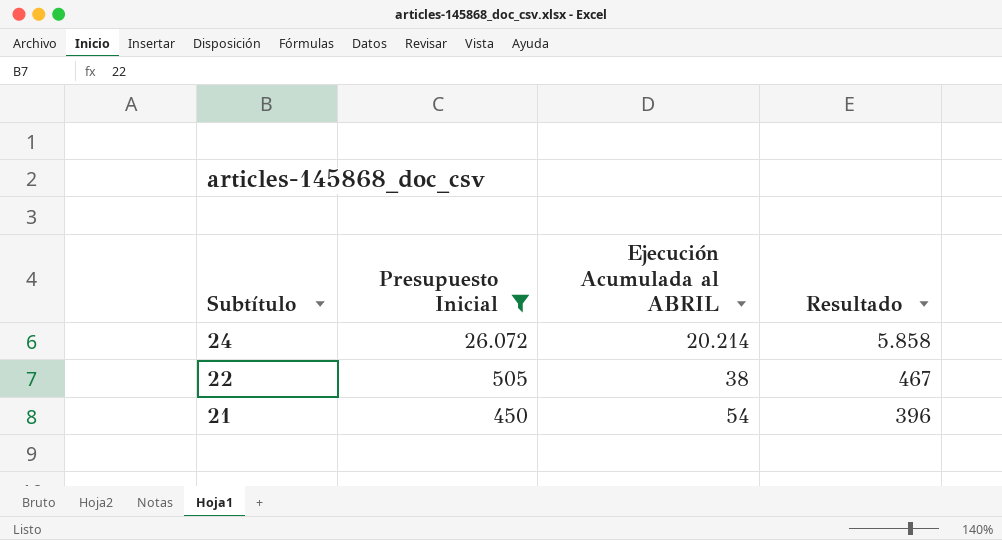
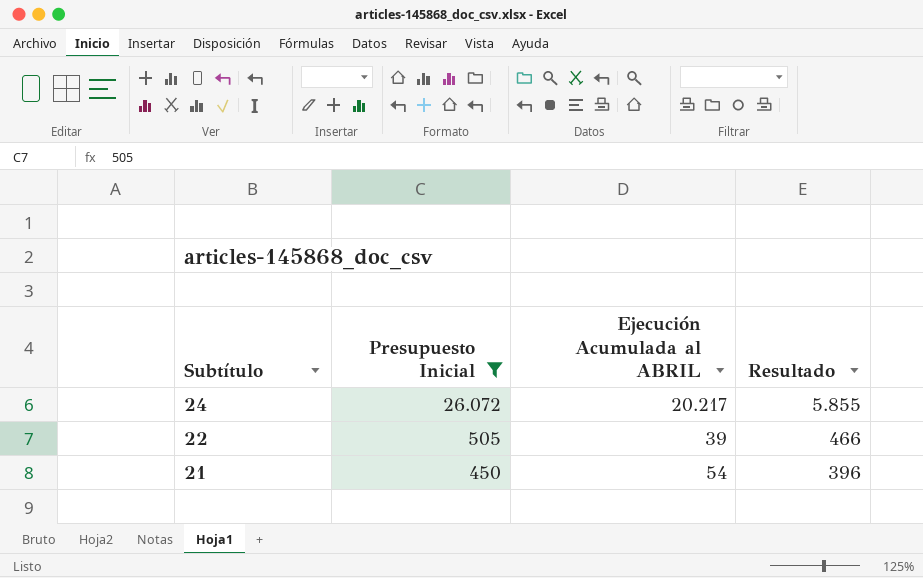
24 | Ejecución Acumulada al ABRIL: 20.214 -> 20.217
24 | Resultado: 5.858 -> 5.855
22 | Ejecución Acumulada al ABRIL: 38 -> 39
22 | Resultado: 467 -> 466

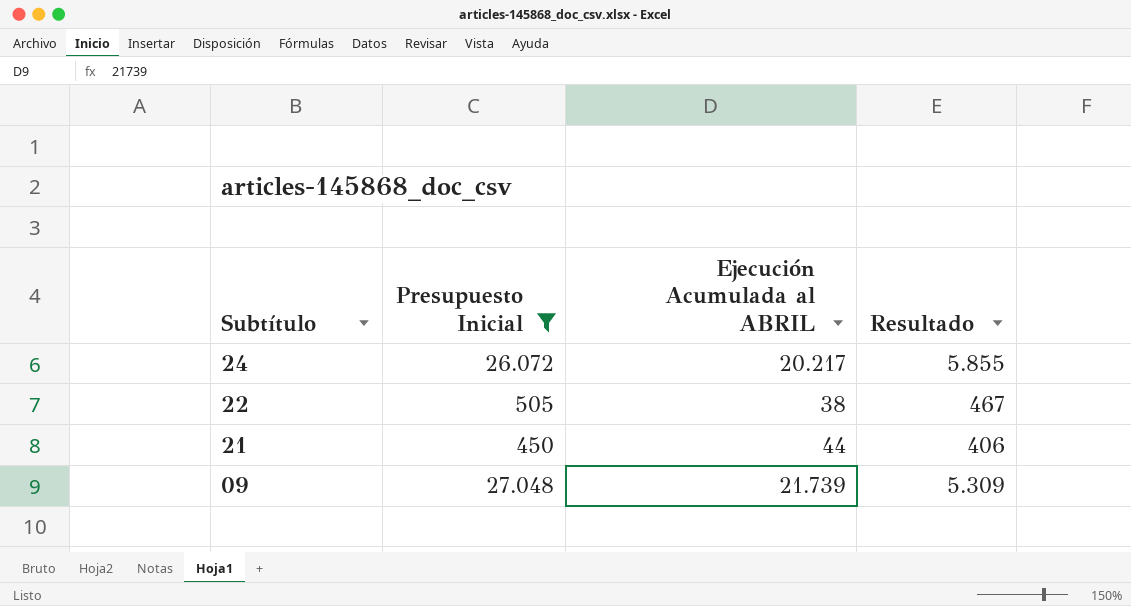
22 | Ejecución Acumulada al ABRIL: 39 -> 38
22 | Resultado: 466 -> 467
21 | Ejecución Acumulada al ABRIL: 54 -> 44
21 | Resultado: 396 -> 406
row 09: none -> 27.048 | 21.739 | 5.309

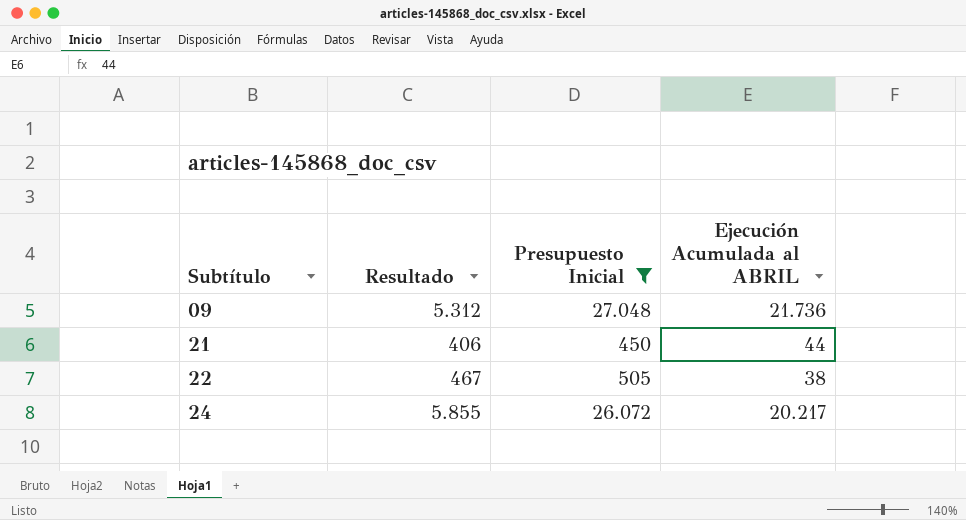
row order: Subtítulo descending -> Subtítulo ascending
column Resultado | position: 4 -> 2
09 | Resultado: 5.309 -> 5.312
09 | Ejecución Acumulada al ABRIL: 21.739 -> 21.736

